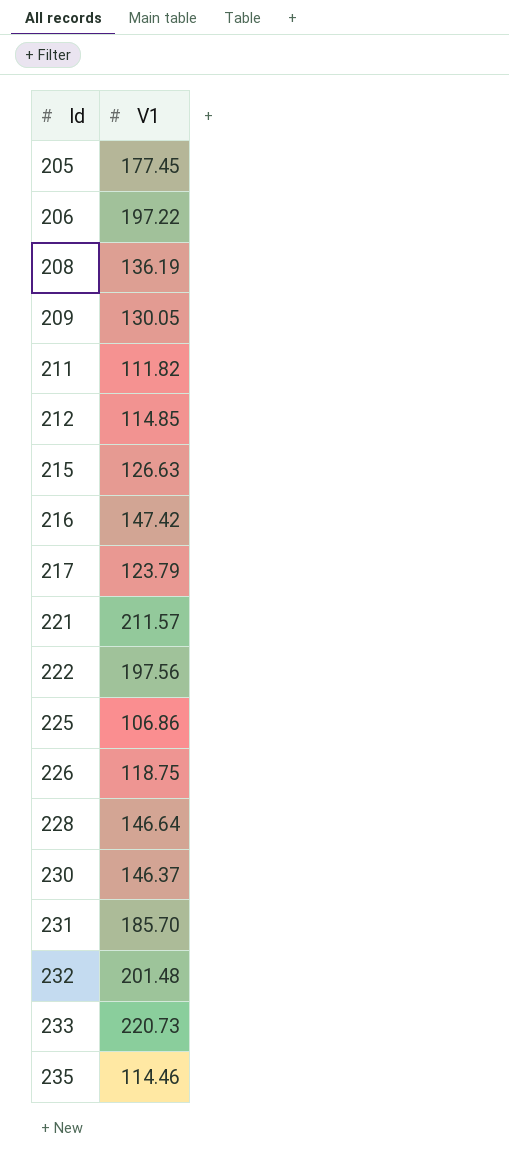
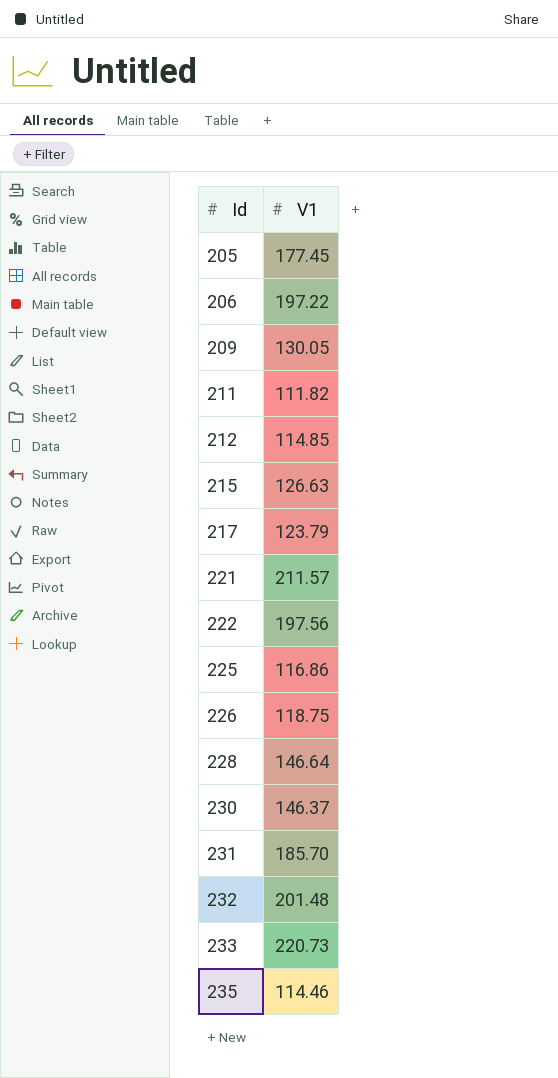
row 208: 136.19 -> none
row 216: 147.42 -> none
225 | V1: 106.86 -> 116.86

